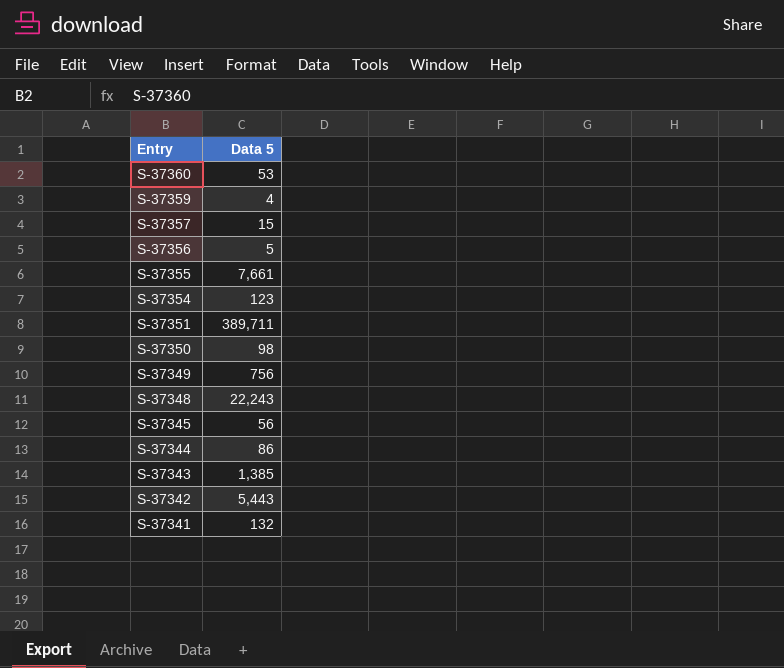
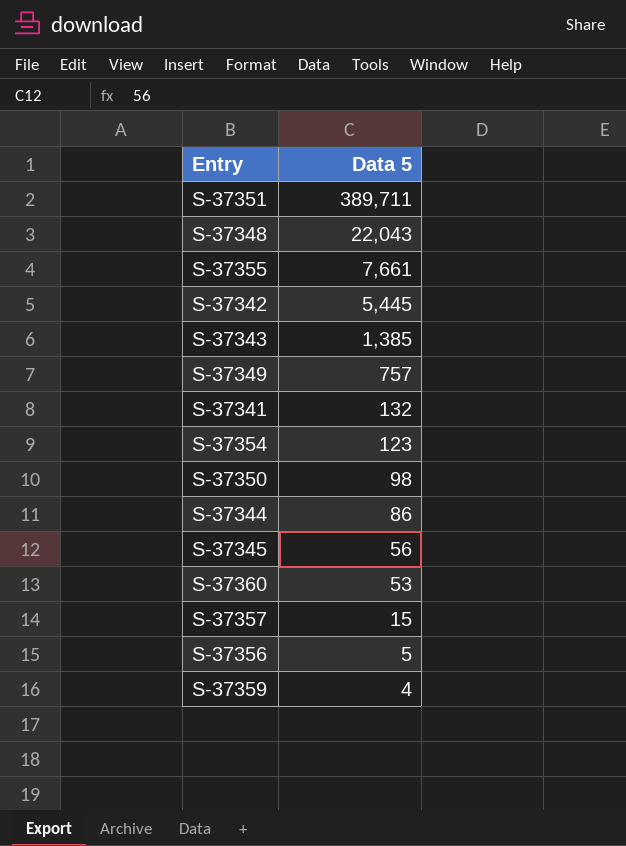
row order: Entry descending -> Data 5 descending
S-37348 | Data 5: 22,243 -> 22,043
S-37342 | Data 5: 5,443 -> 5,445
S-37349 | Data 5: 756 -> 757

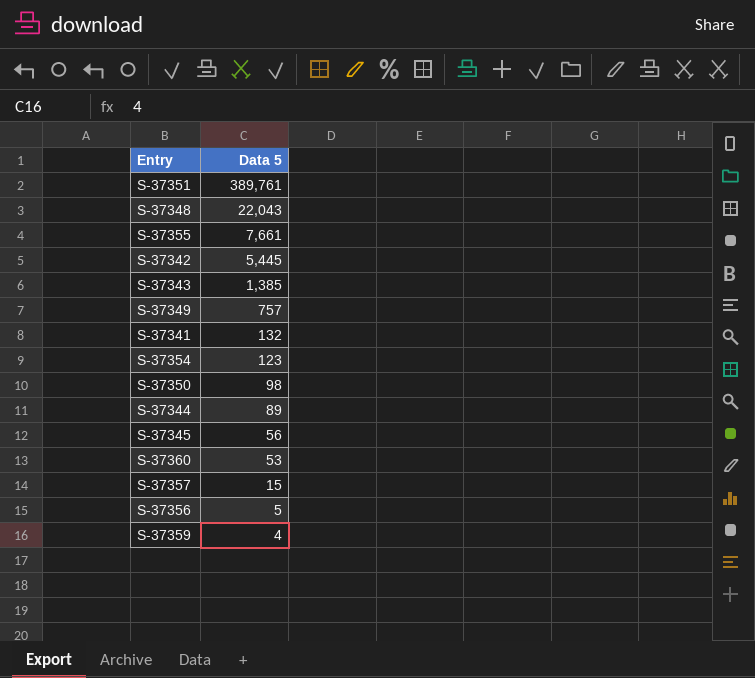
S-37351 | Data 5: 389,711 -> 389,761
S-37344 | Data 5: 86 -> 89

